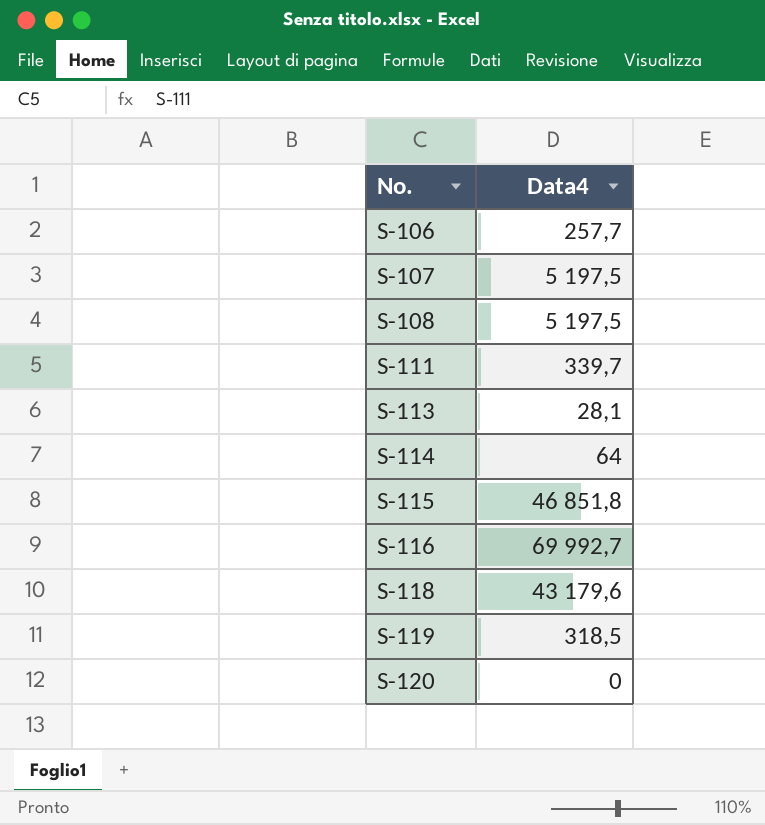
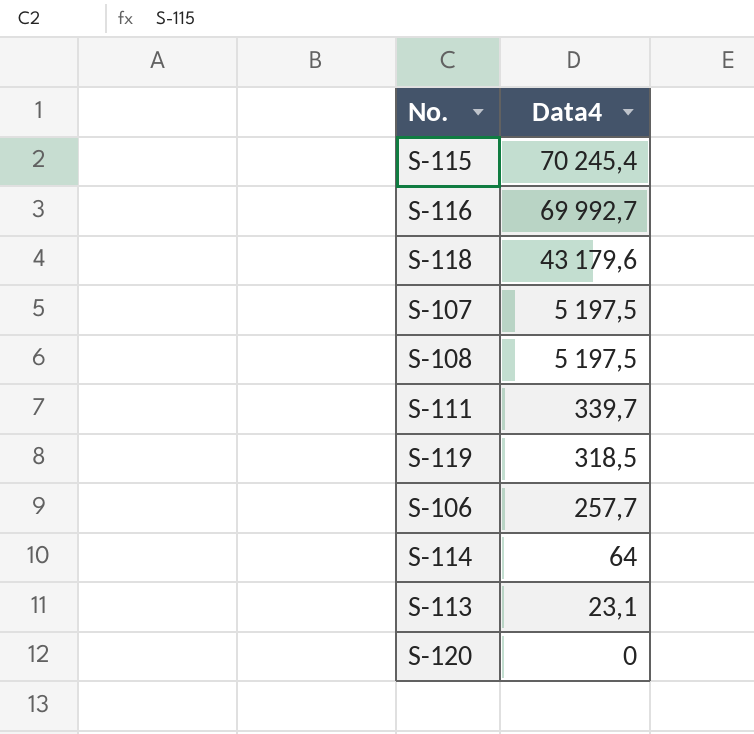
row order: No. ascending -> Data4 descending
S-115 | Data4: 46 851,8 -> 70 245,4
S-113 | Data4: 28,1 -> 23,1

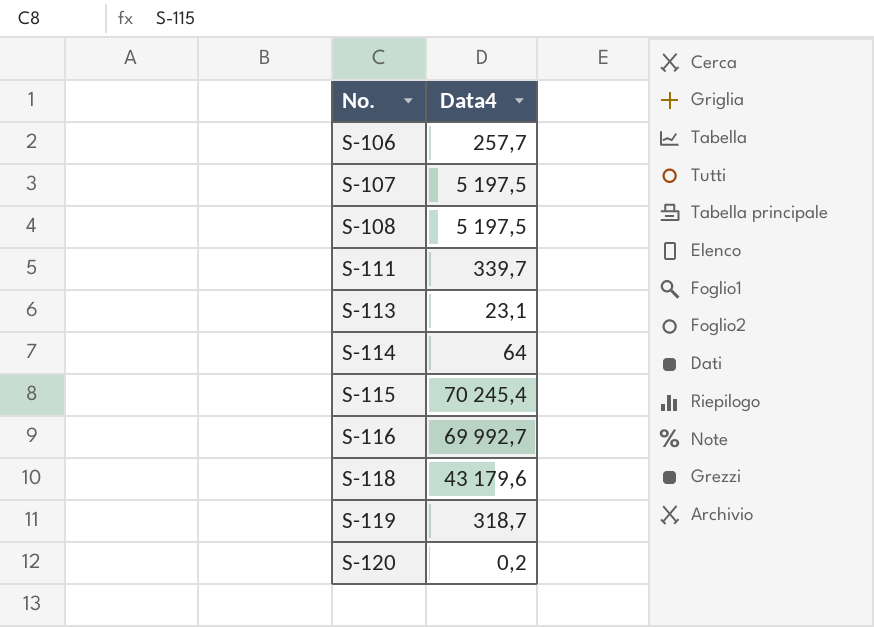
row order: Data4 descending -> No. ascending
S-119 | Data4: 318,5 -> 318,7
S-120 | Data4: 0 -> 0,2

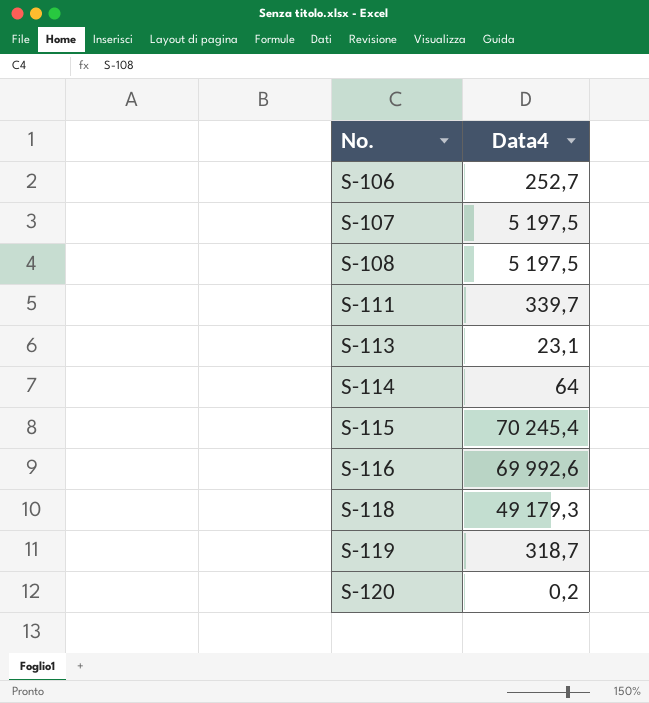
S-106 | Data4: 257,7 -> 252,7
S-116 | Data4: 69 992,7 -> 69 992,6
S-118 | Data4: 43 179,6 -> 49 179,3

